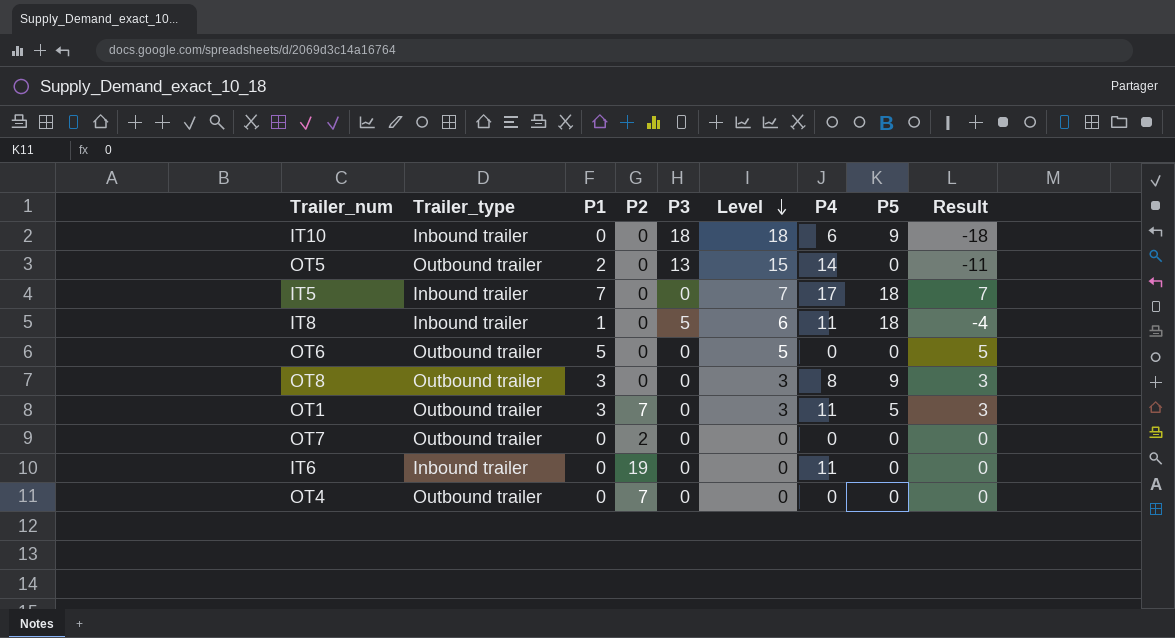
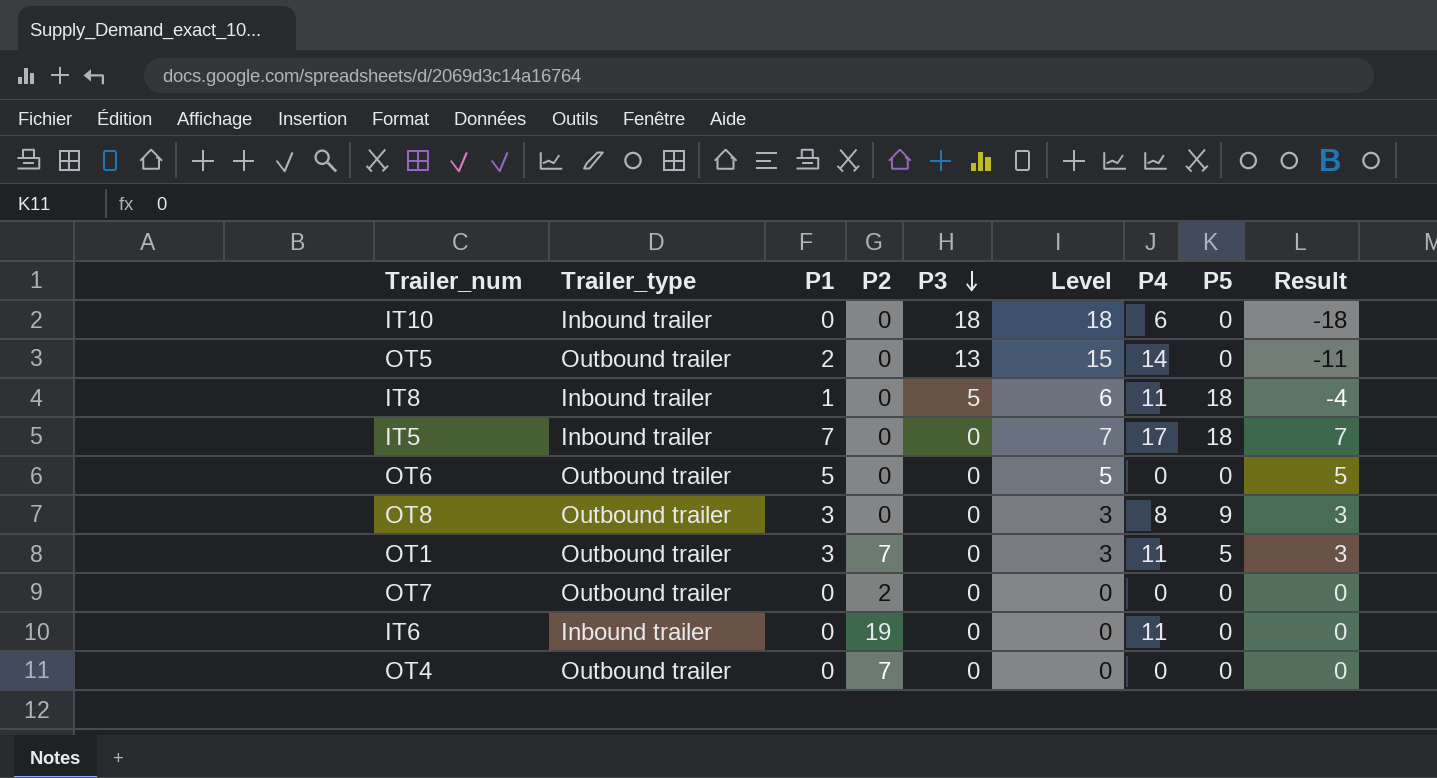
row order: Level descending -> P3 descending
IT10 | P5: 9 -> 0

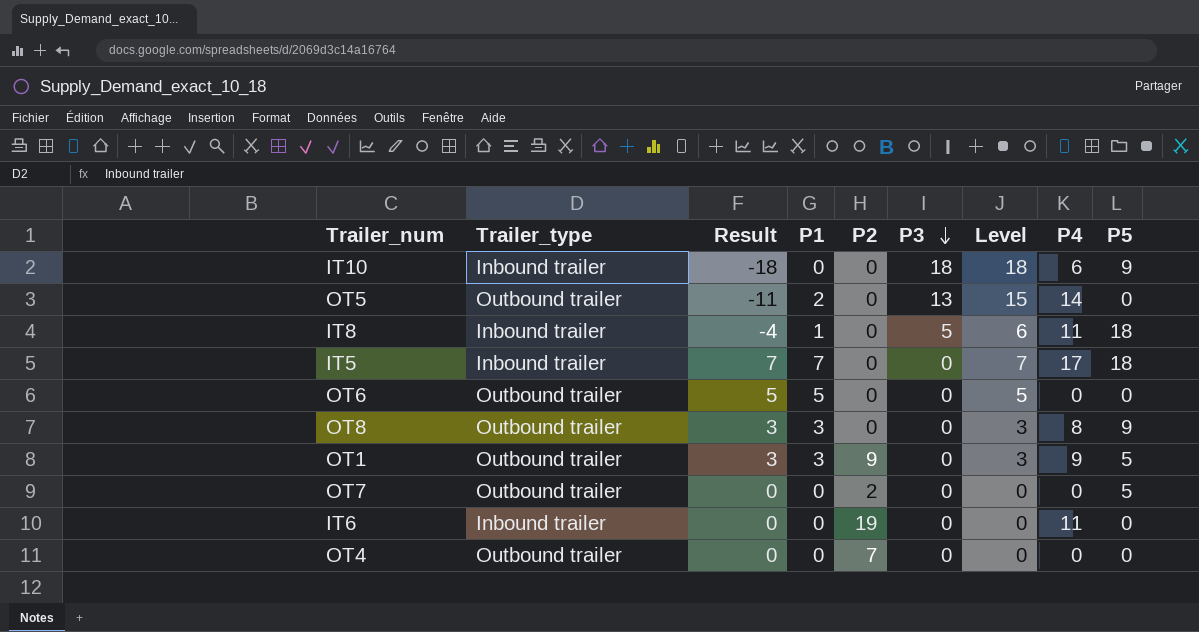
column Result | position: 9 -> 3
IT10 | P5: 0 -> 9
OT1 | P2: 7 -> 9
OT1 | P4: 11 -> 9
OT7 | P5: 0 -> 5

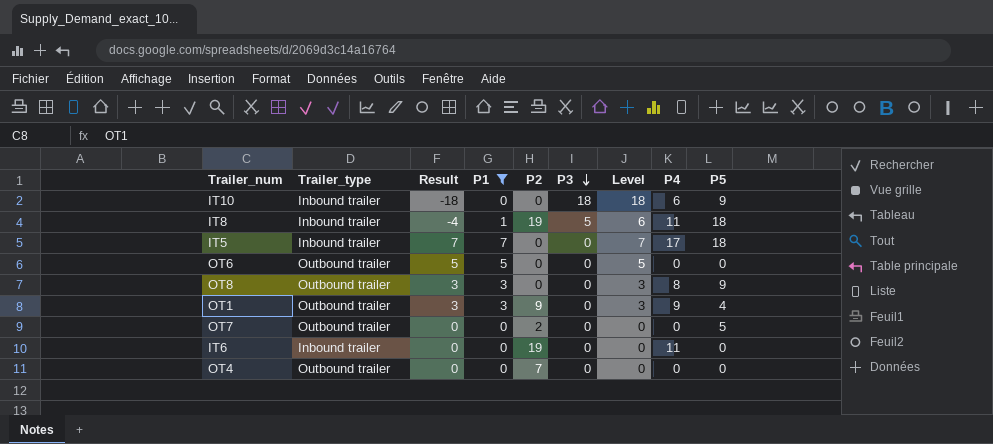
filter: none -> P1 != 2
IT8 | P2: 0 -> 19
OT1 | P5: 5 -> 4

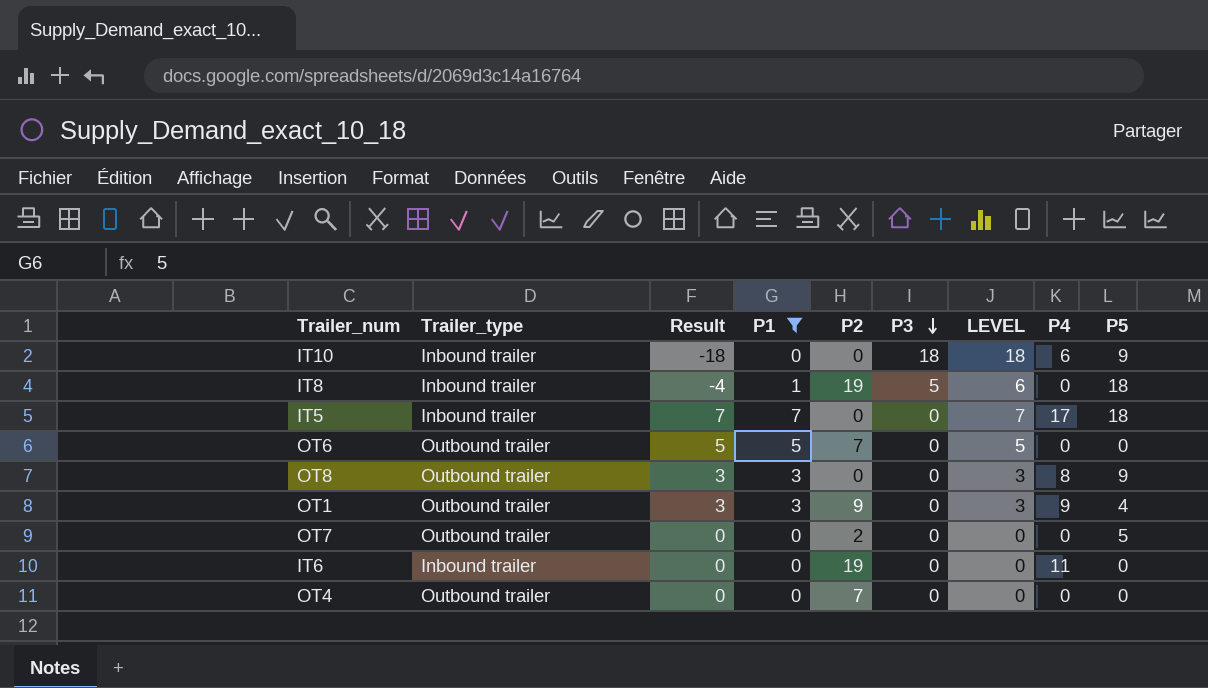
column name: Level -> LEVEL
IT8 | P4: 11 -> 0
OT6 | P2: 0 -> 7

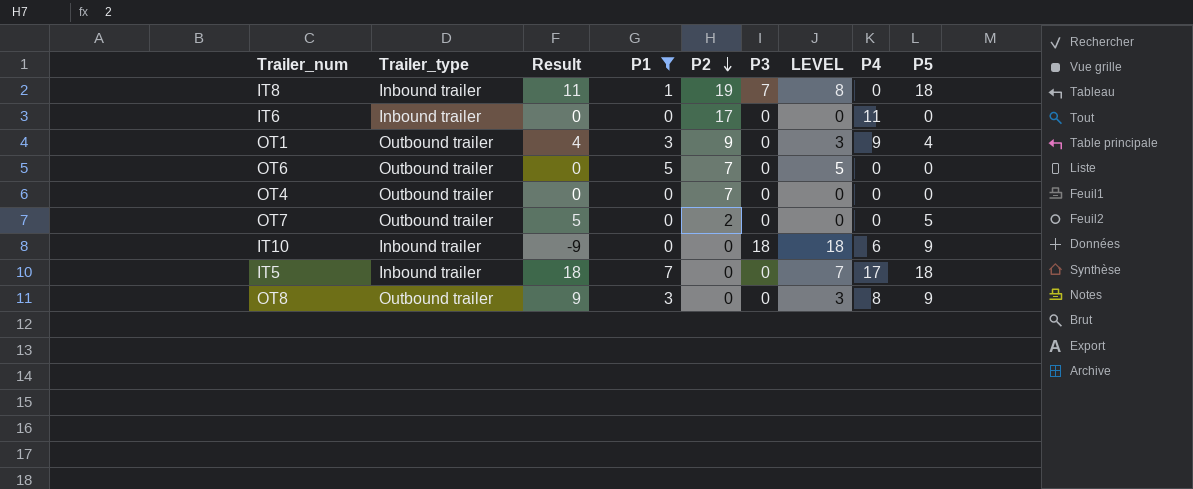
row order: P3 descending -> P2 descending
column Result | formula: [P1] - [P3] -> [P5] - [P3]
IT8 | P3: 5 -> 7
IT8 | LEVEL: 6 -> 8
IT6 | P2: 19 -> 17

